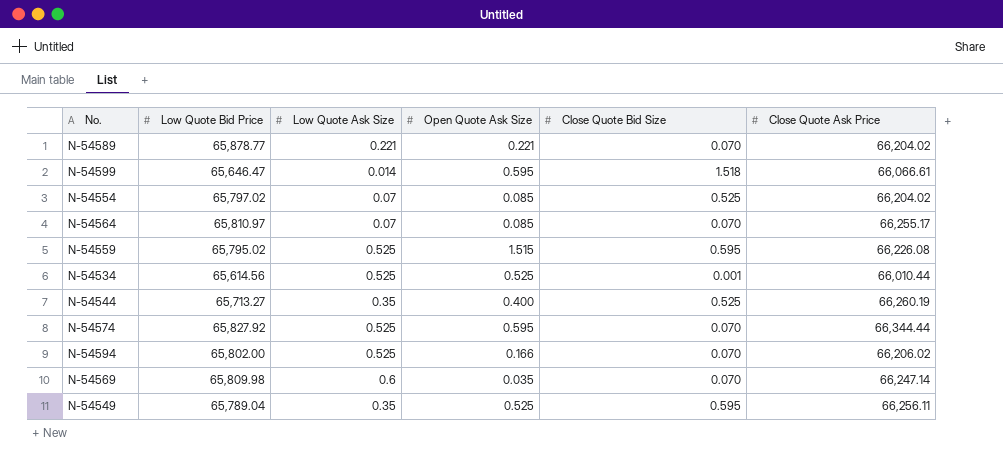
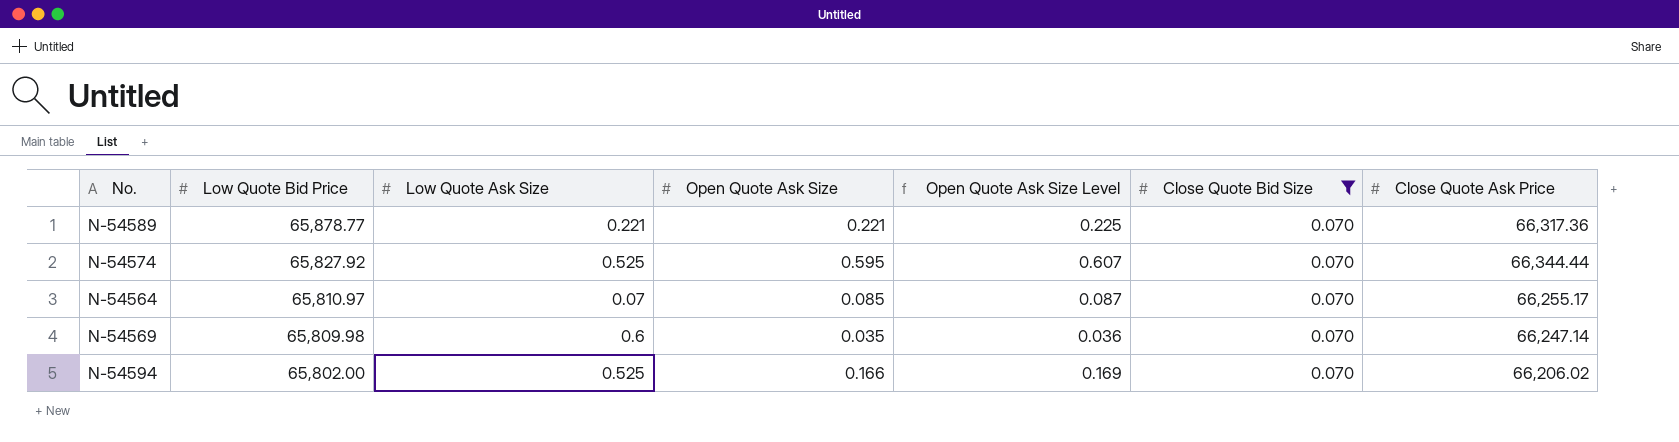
filter: none -> Close Quote Bid Size = 0.070
row order: none -> Low Quote Bid Price descending
column Open Quote Ask Size Level | formula: none -> [Open Quote Ask Size] * 1.02
N-54589 | Close Quote Ask Price: 66,204.02 -> 66,317.36

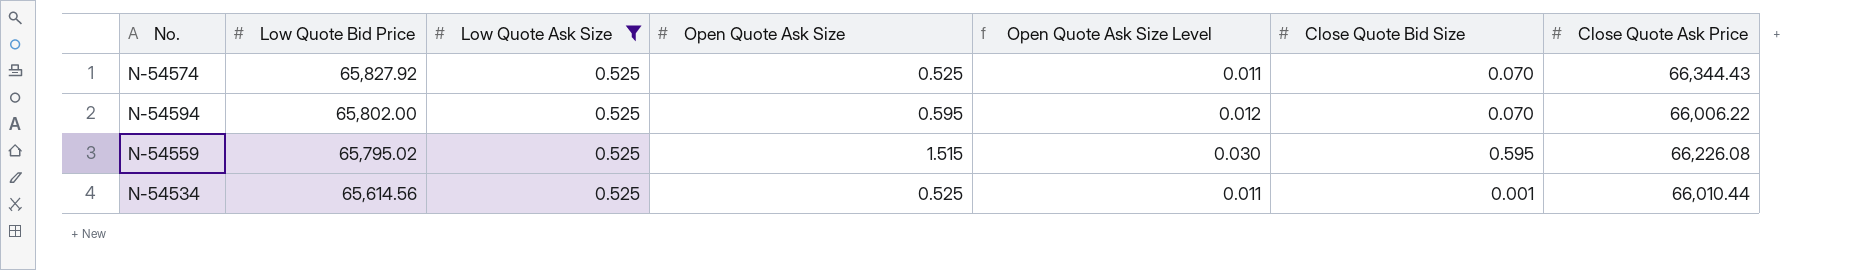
filter: Close Quote Bid Size = 0.070 -> Low Quote Ask Size = 0.525
column Open Quote Ask Size Level | formula: [Open Quote Ask Size] * 1.02 -> [Open Quote Ask Size] * 0.02
N-54574 | Open Quote Ask Size: 0.595 -> 0.525
N-54574 | Close Quote Ask Price: 66,344.44 -> 66,344.43
N-54594 | Open Quote Ask Size: 0.166 -> 0.595
N-54594 | Close Quote Ask Price: 66,206.02 -> 66,006.22

